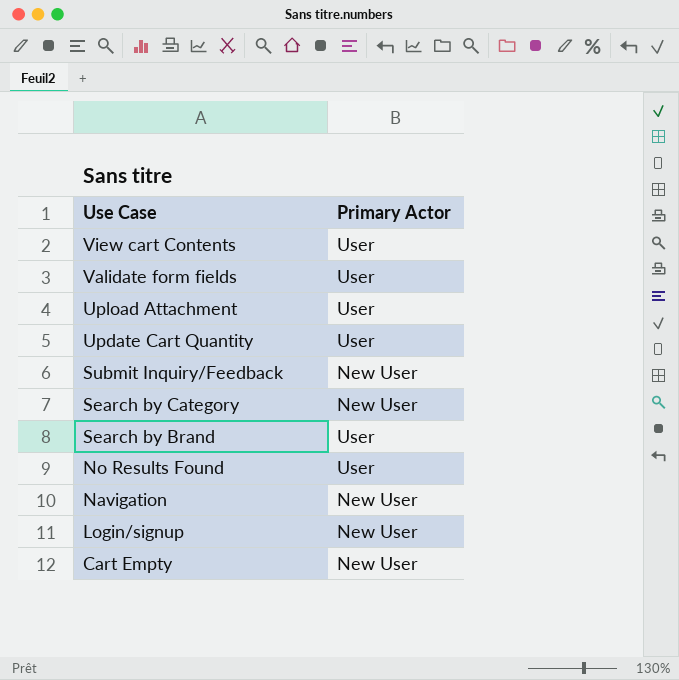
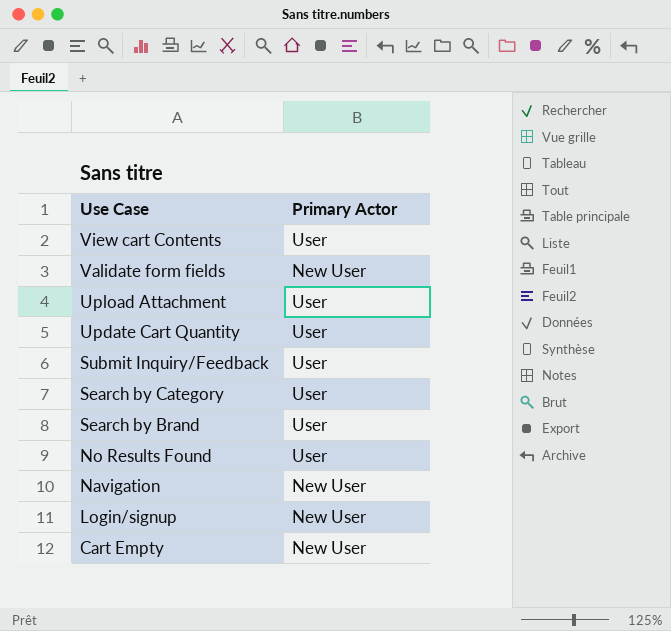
Validate form fields | Primary Actor: User -> New User
Submit Inquiry/Feedback | Primary Actor: New User -> User
Search by Category | Primary Actor: New User -> User

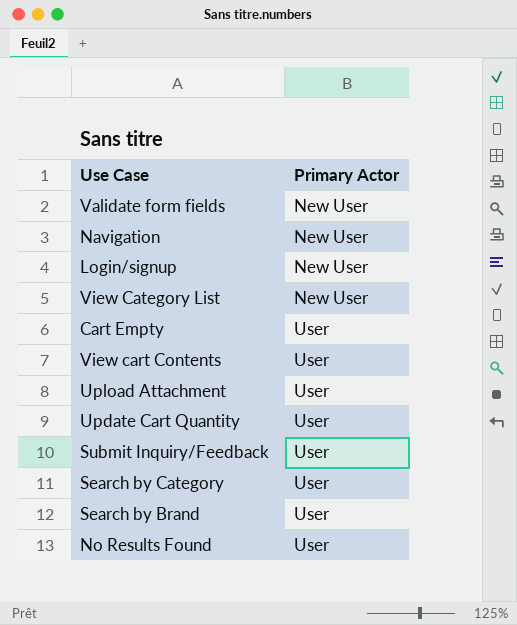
row order: Use Case descending -> Primary Actor ascending
row View Category List: none -> New User
Cart Empty | Primary Actor: New User -> User

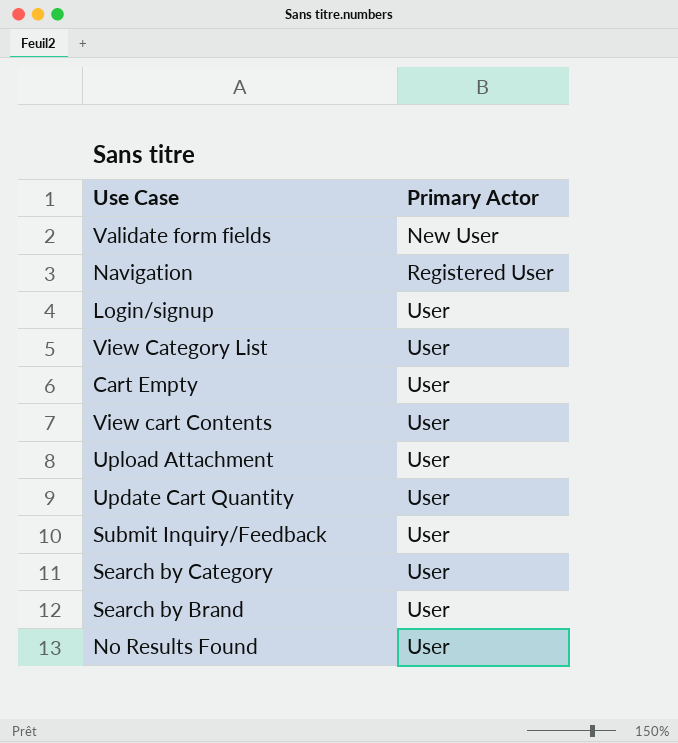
Navigation | Primary Actor: New User -> Registered User
Login/signup | Primary Actor: New User -> User
View Category List | Primary Actor: New User -> User

